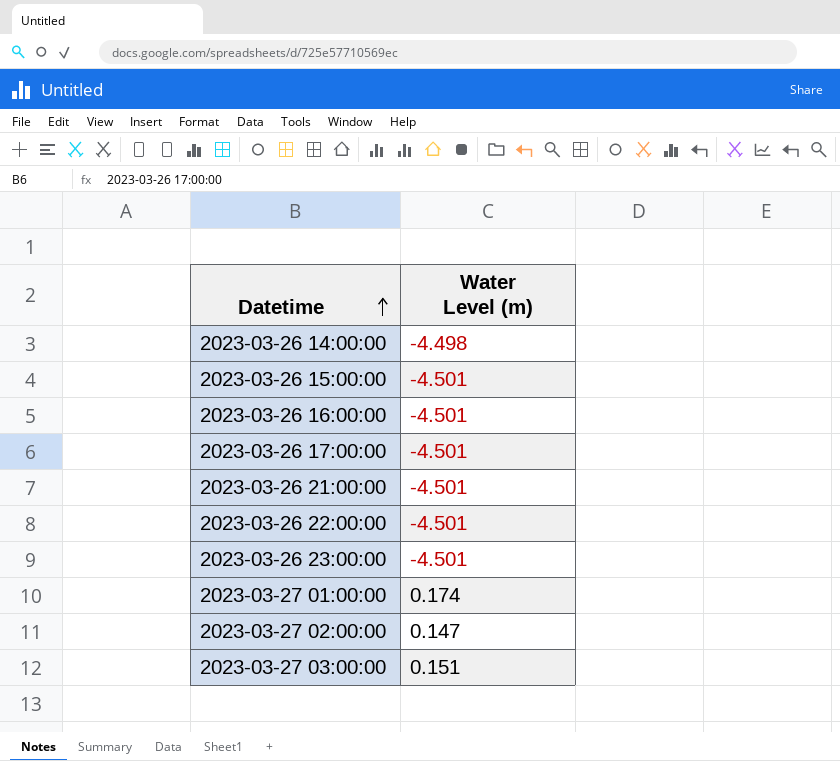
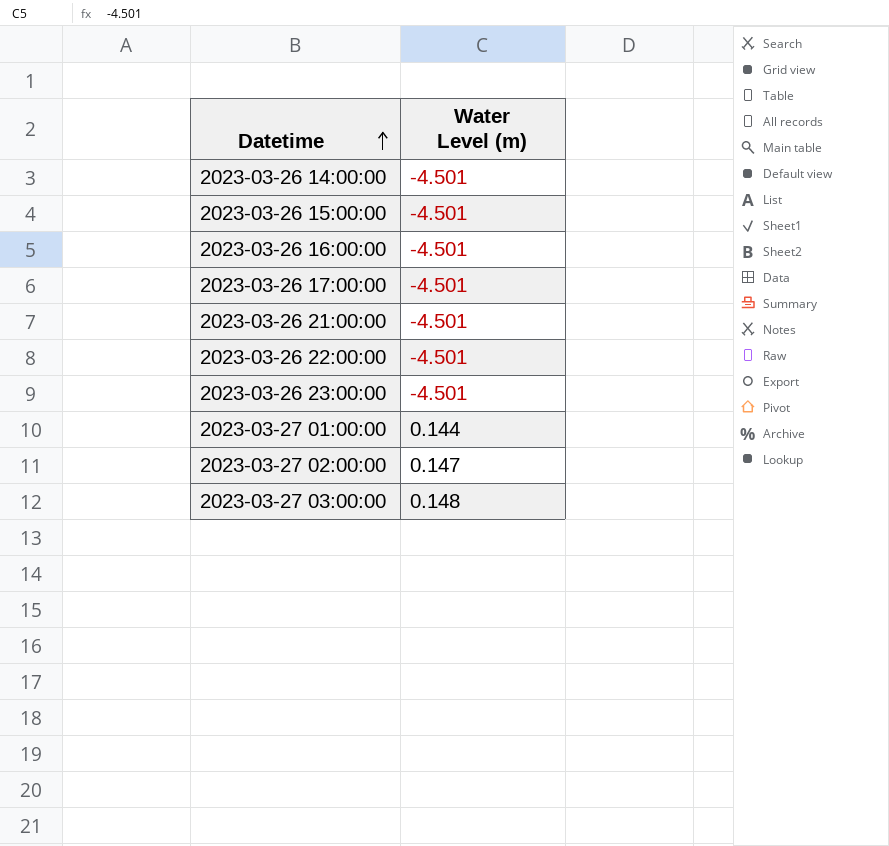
2023-03-26 14:00:00 | Water Level (m): -4.498 -> -4.501
2023-03-27 01:00:00 | Water Level (m): 0.174 -> 0.144
2023-03-27 03:00:00 | Water Level (m): 0.151 -> 0.148

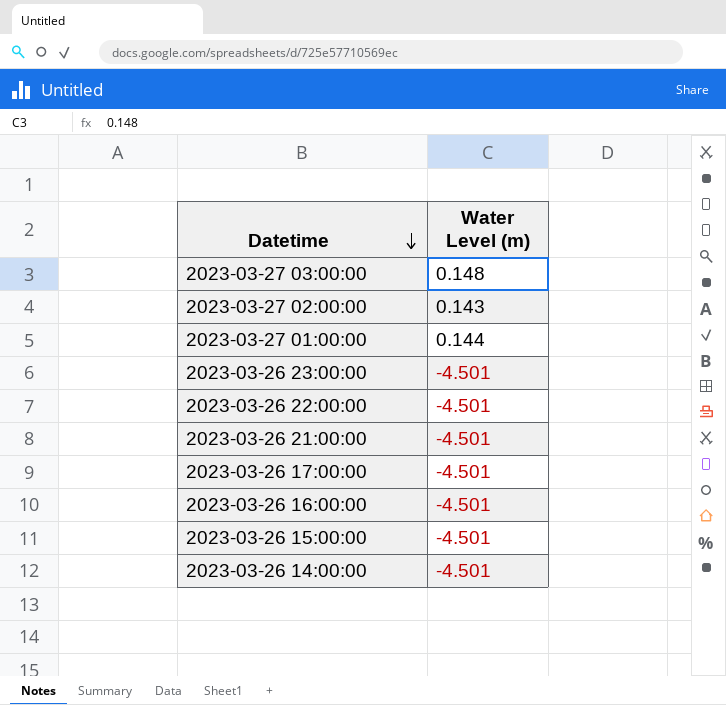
row order: Datetime ascending -> Datetime descending
2023-03-27 02:00:00 | Water Level (m): 0.147 -> 0.143

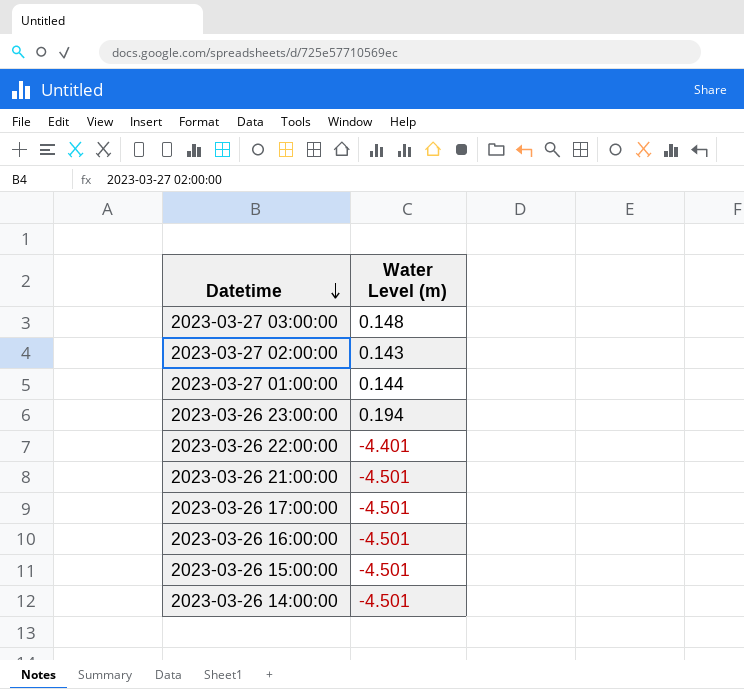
2023-03-26 23:00:00 | Water Level (m): -4.501 -> 0.194
2023-03-26 22:00:00 | Water Level (m): -4.501 -> -4.401

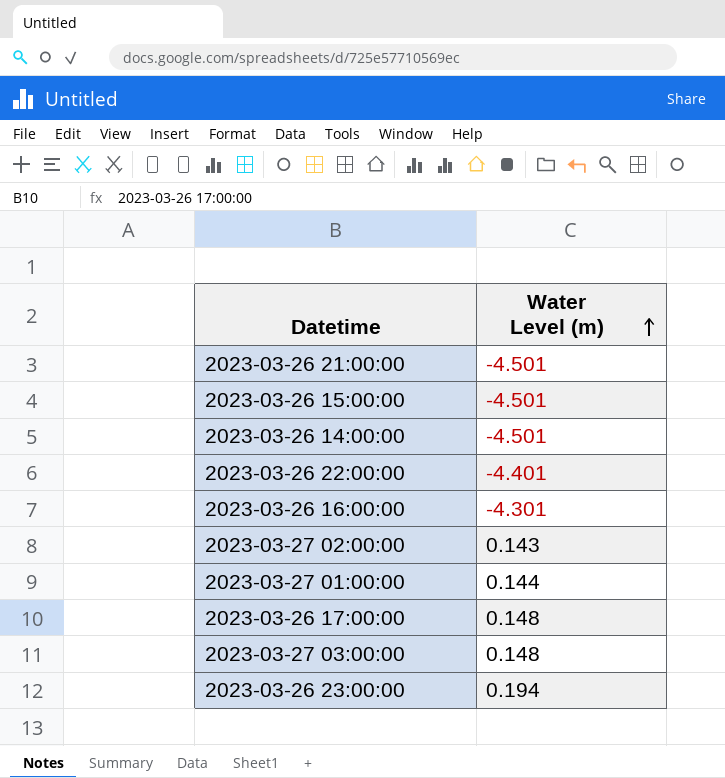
row order: Datetime descending -> Water Level (m) ascending
2023-03-26 16:00:00 | Water Level (m): -4.501 -> -4.301
2023-03-26 17:00:00 | Water Level (m): -4.501 -> 0.148

